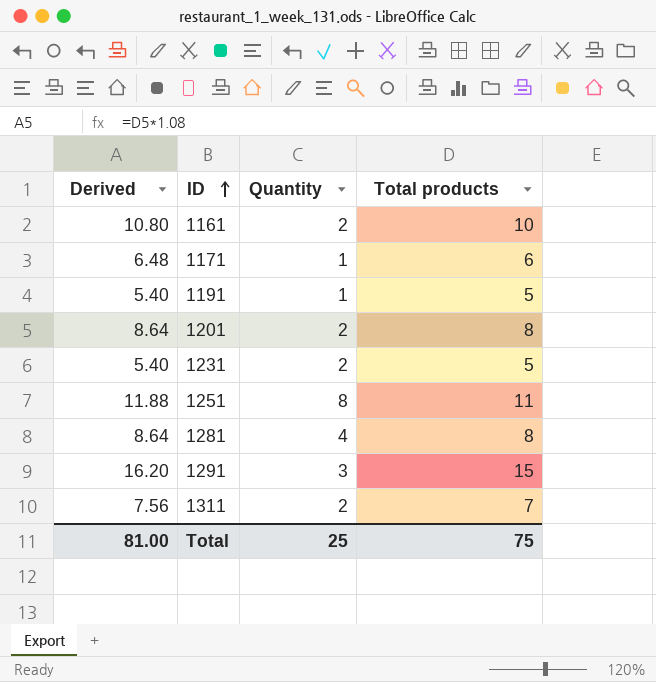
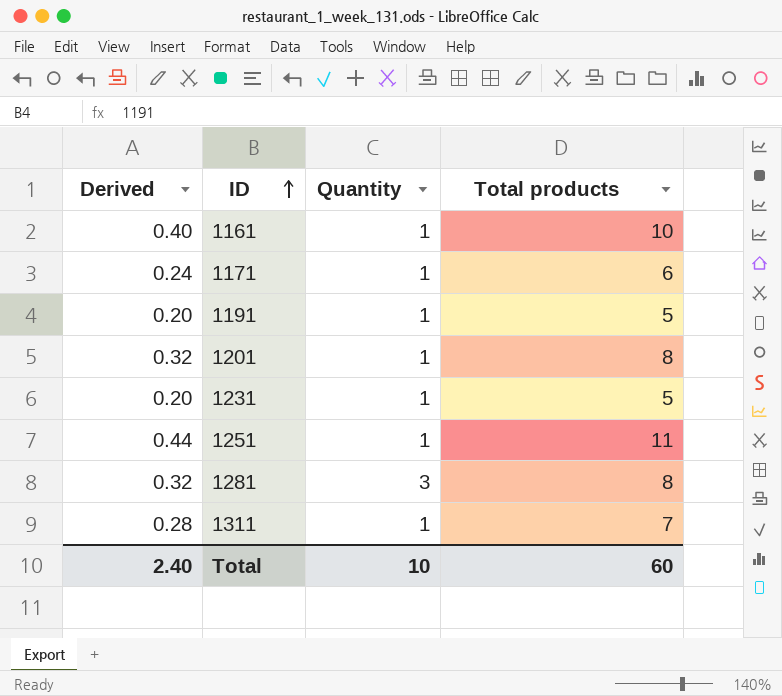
column Derived | formula: [Total products] * 1.08 -> [Total products] * 0.04
row 1291: 16.20 | 3 | 15 -> none
1161 | Quantity: 2 -> 1
1201 | Quantity: 2 -> 1
1231 | Quantity: 2 -> 1
1251 | Quantity: 8 -> 1
1281 | Quantity: 4 -> 3
1311 | Quantity: 2 -> 1
Total | Derived: 81.00 -> 2.40
Total | Quantity: 25 -> 10
Total | Total products: 75 -> 60

